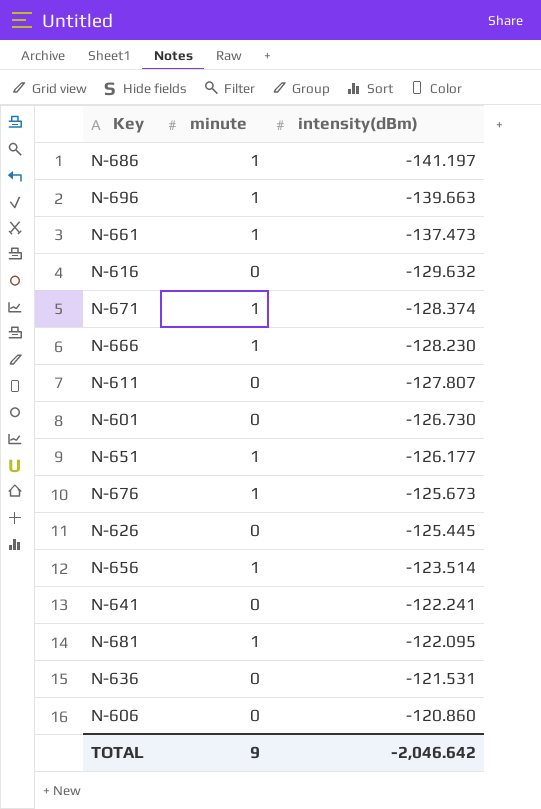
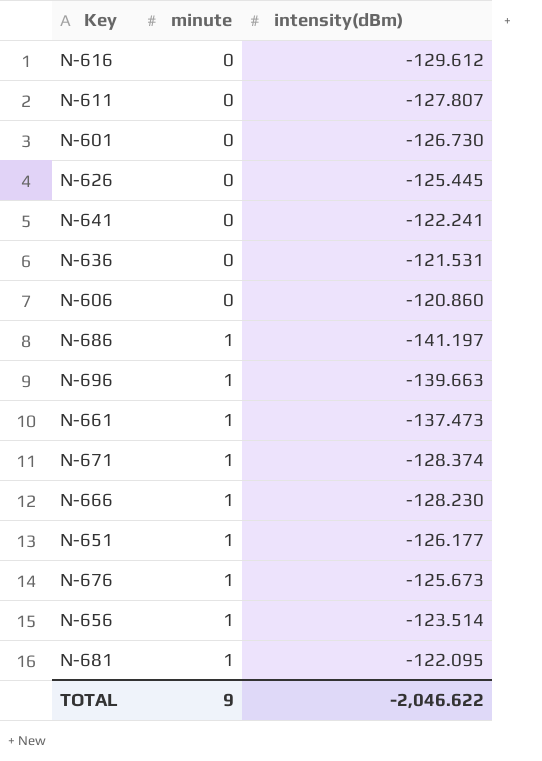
row order: intensity(dBm) ascending -> minute ascending
N-616 | intensity(dBm): -129.632 -> -129.612
TOTAL | intensity(dBm): -2,046.642 -> -2,046.622

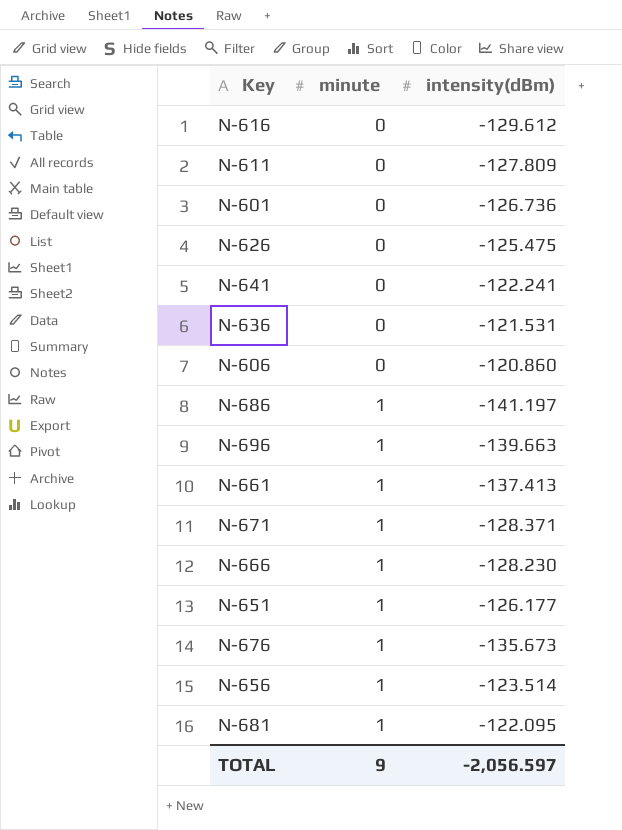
N-611 | intensity(dBm): -127.807 -> -127.809
N-601 | intensity(dBm): -126.730 -> -126.736
N-626 | intensity(dBm): -125.445 -> -125.475
N-661 | intensity(dBm): -137.473 -> -137.413
N-671 | intensity(dBm): -128.374 -> -128.371
N-676 | intensity(dBm): -125.673 -> -135.673
TOTAL | intensity(dBm): -2,046.622 -> -2,056.597

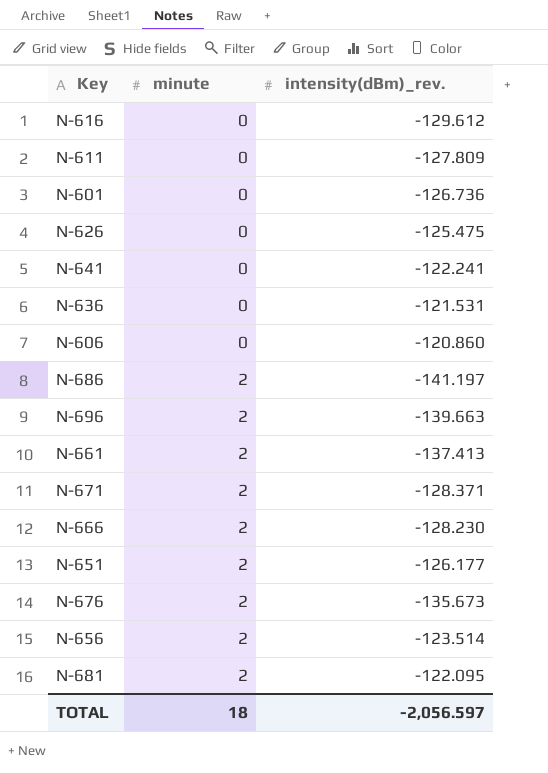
column name: intensity(dBm) -> intensity(dBm)_rev.
N-686 | minute: 1 -> 2
N-696 | minute: 1 -> 2
N-661 | minute: 1 -> 2
N-671 | minute: 1 -> 2
N-666 | minute: 1 -> 2
N-651 | minute: 1 -> 2
N-676 | minute: 1 -> 2
N-656 | minute: 1 -> 2
N-681 | minute: 1 -> 2
TOTAL | minute: 9 -> 18

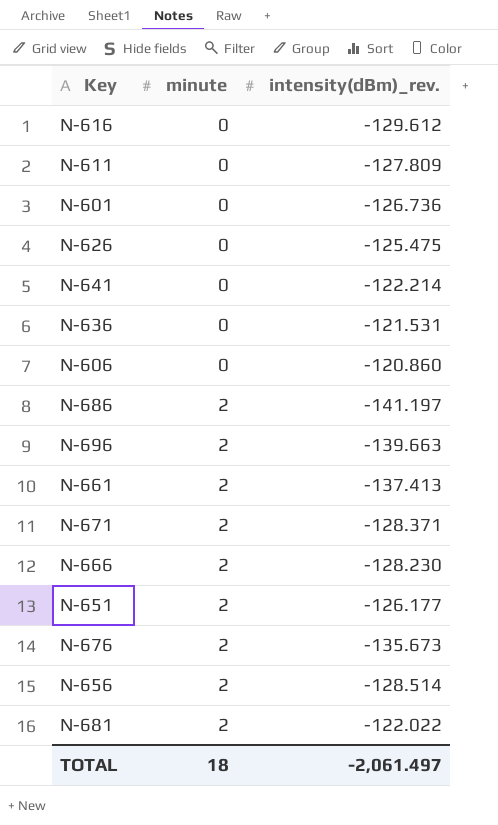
N-641 | intensity(dBm)_rev.: -122.241 -> -122.214
N-656 | intensity(dBm)_rev.: -123.514 -> -128.514
N-681 | intensity(dBm)_rev.: -122.095 -> -122.022
TOTAL | intensity(dBm)_rev.: -2,056.597 -> -2,061.497

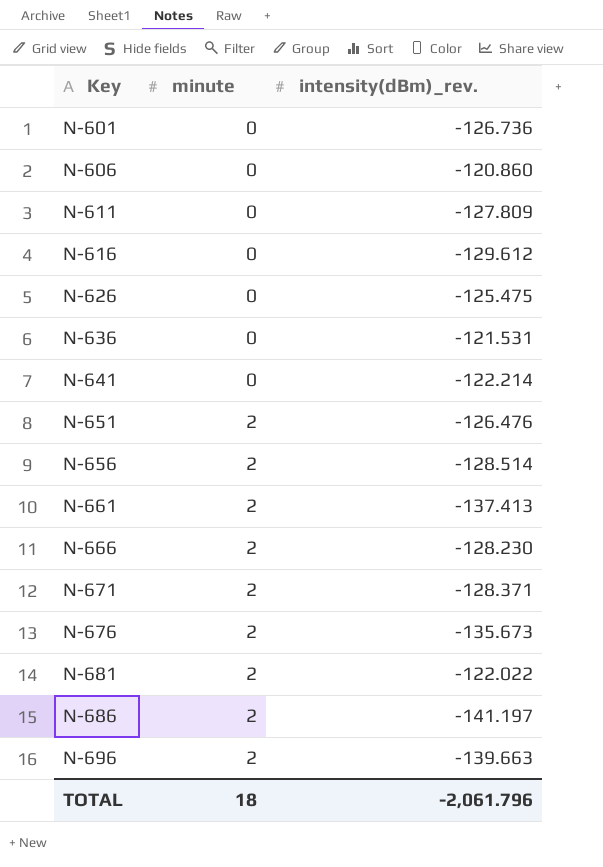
row order: minute ascending -> Key ascending
N-651 | intensity(dBm)_rev.: -126.177 -> -126.476
TOTAL | intensity(dBm)_rev.: -2,061.497 -> -2,061.796

